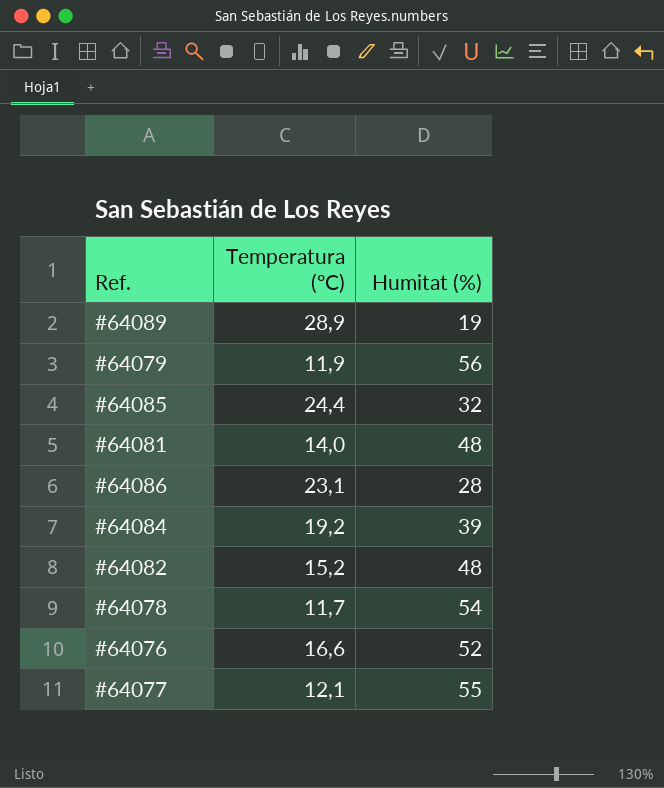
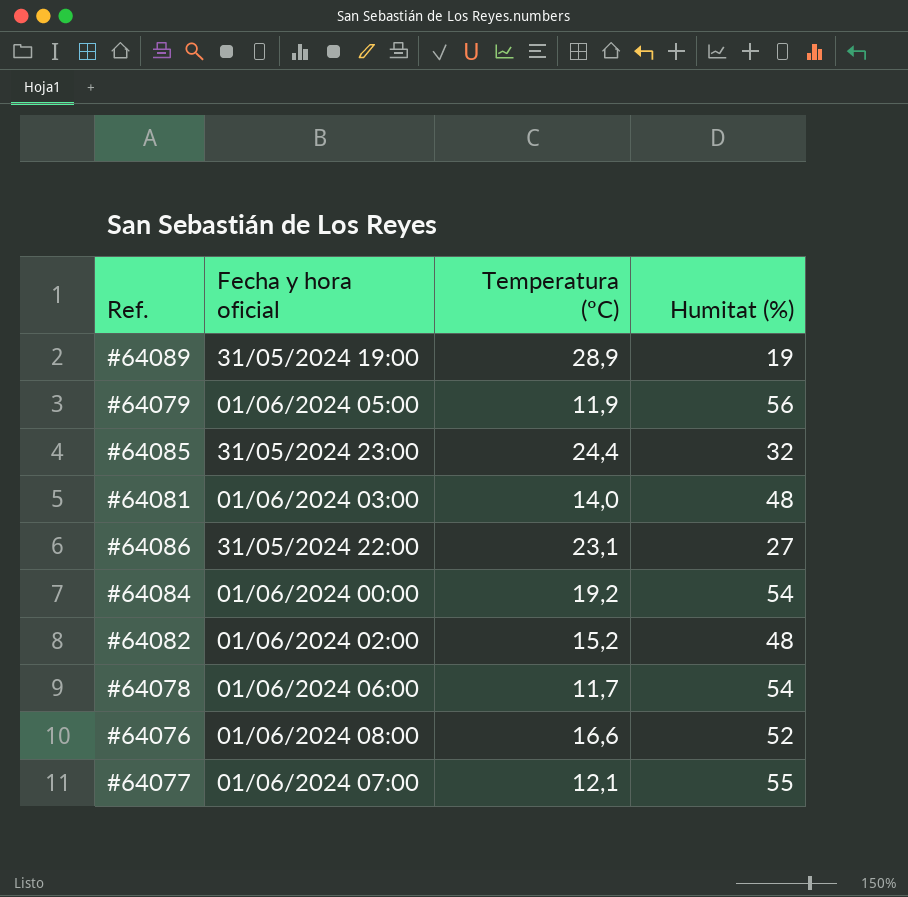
column Fecha y hora oficial | position: none -> 2
#64086 | Humitat (%): 28 -> 27
#64084 | Humitat (%): 39 -> 54

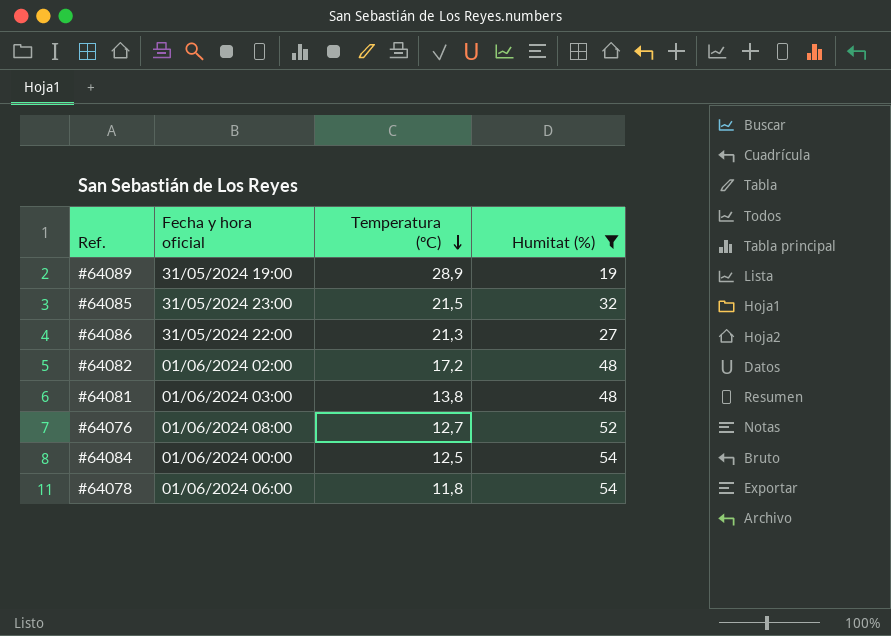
filter: none -> Humitat (%) <= 54
row order: none -> Temperatura (ºC) descending
#64085 | Temperatura (ºC): 24,4 -> 21,5
#64086 | Temperatura (ºC): 23,1 -> 21,3
#64082 | Temperatura (ºC): 15,2 -> 17,2
#64081 | Temperatura (ºC): 14,0 -> 13,8
#64076 | Temperatura (ºC): 16,6 -> 12,7
#64084 | Temperatura (ºC): 19,2 -> 12,5
#64078 | Temperatura (ºC): 11,7 -> 11,8

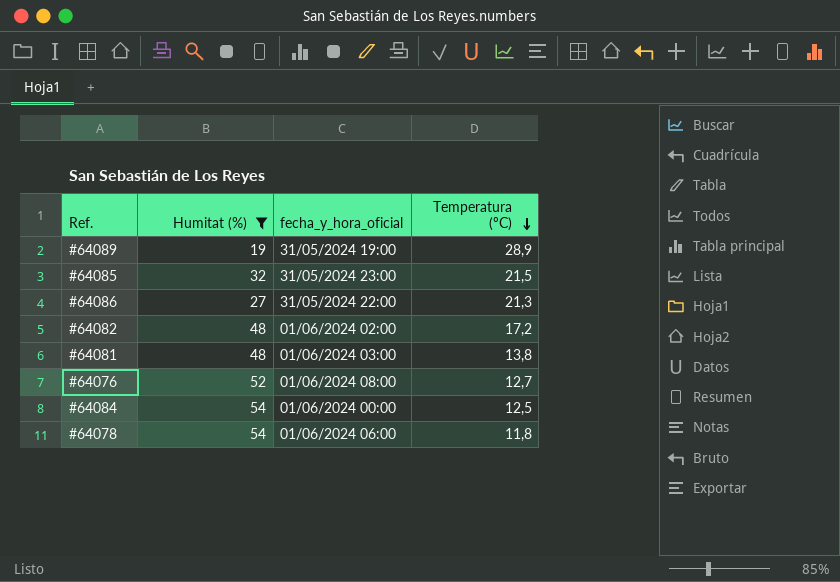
column Humitat (%) | position: 4 -> 2
column name: Fecha y hora oficial -> fecha_y_hora_oficial

